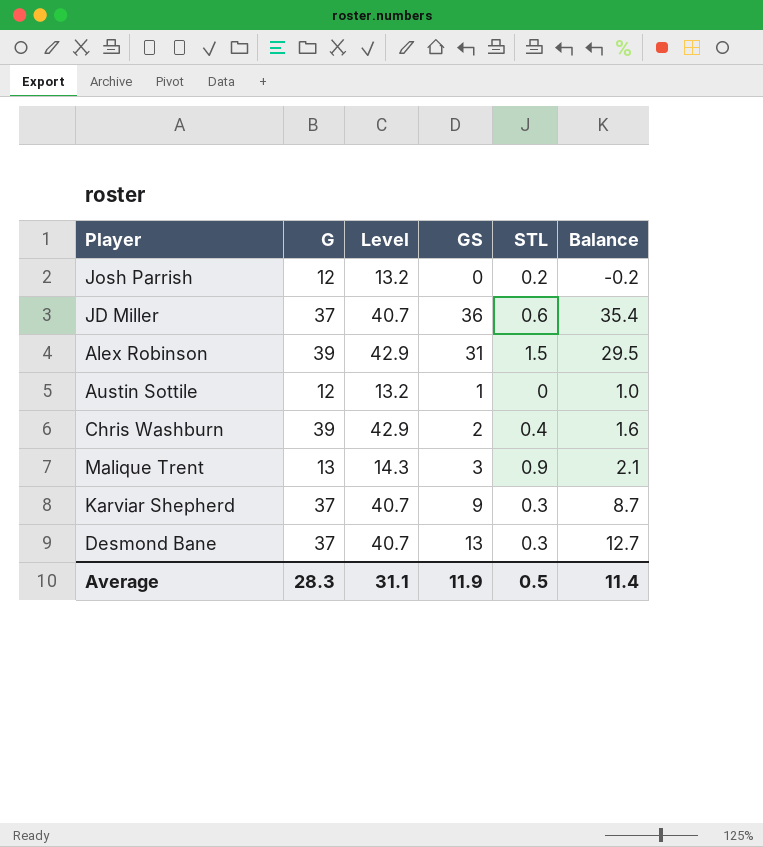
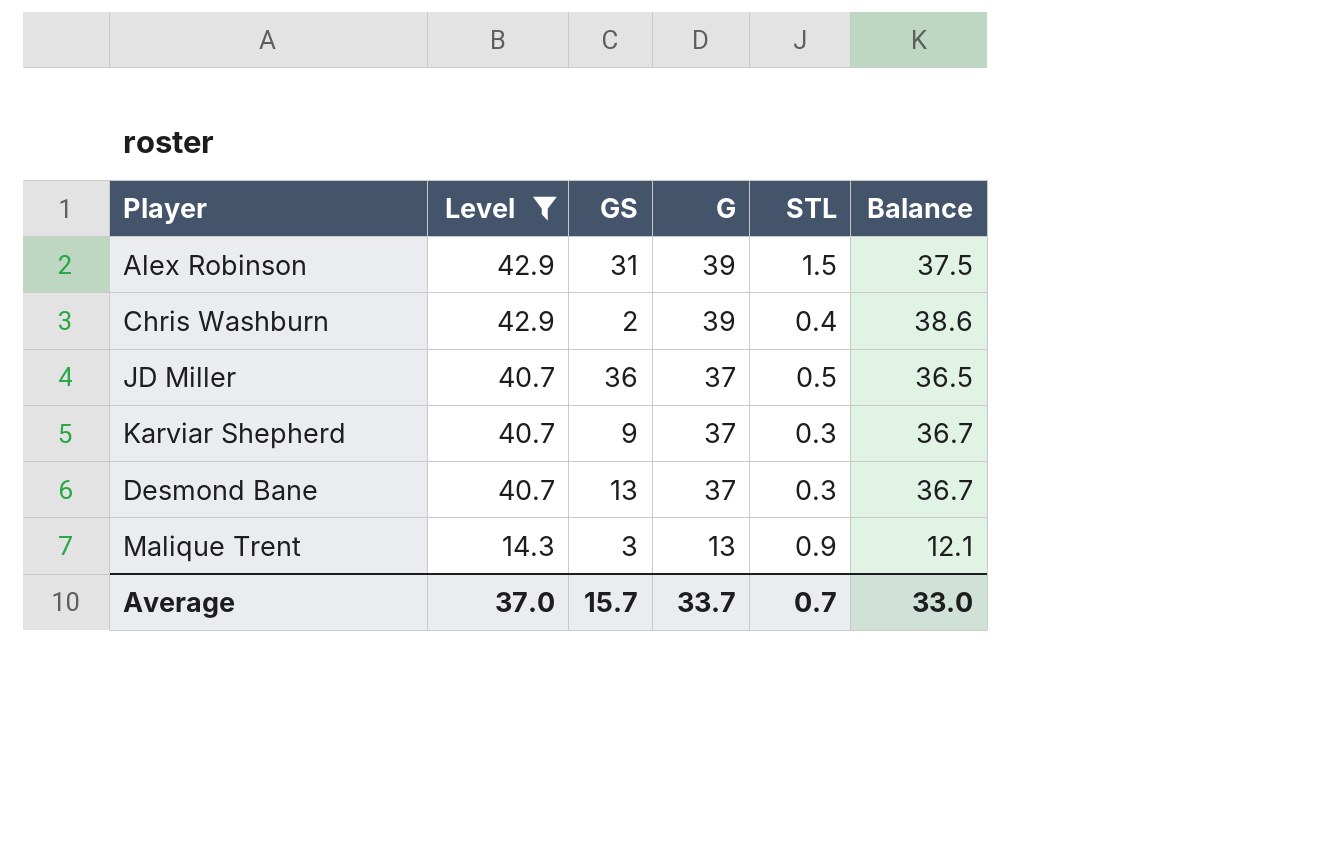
filter: none -> Level != 13.2
row order: none -> Level descending
column G | position: 2 -> 4
column Balance | formula: [GS] - [STL] -> [G] - [STL]
JD Miller | STL: 0.6 -> 0.5
Average | Level: 31.1 -> 37.0
Average | GS: 11.9 -> 15.7
Average | G: 28.3 -> 33.7
Average | STL: 0.5 -> 0.7
Average | Balance: 11.4 -> 33.0

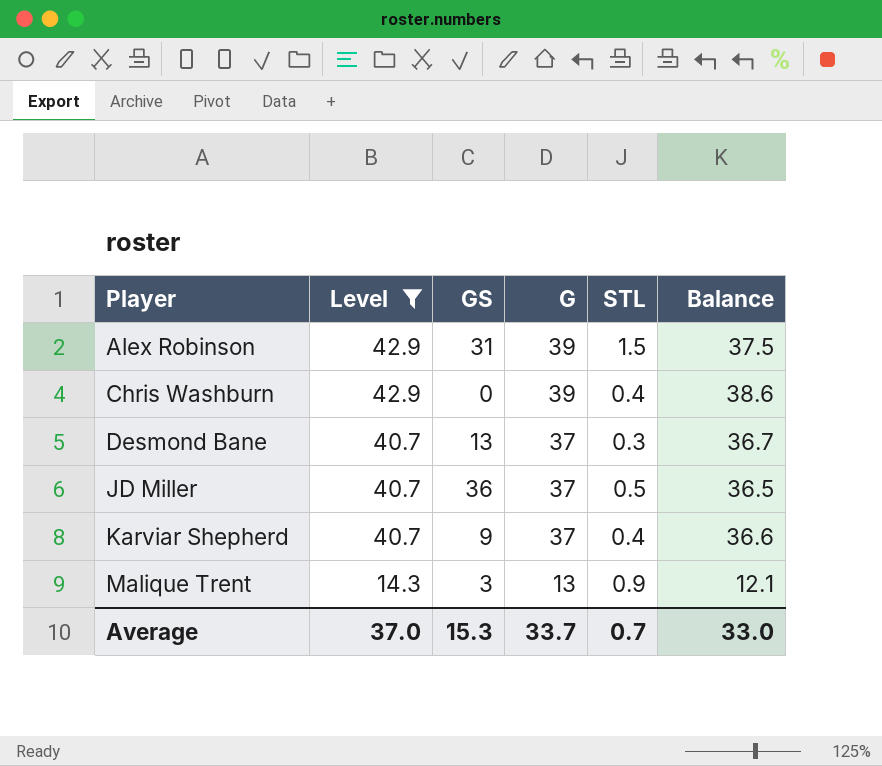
row order: Level descending -> Player ascending
Chris Washburn | GS: 2 -> 0
Karviar Shepherd | STL: 0.3 -> 0.4
Karviar Shepherd | Balance: 36.7 -> 36.6
Average | GS: 15.7 -> 15.3

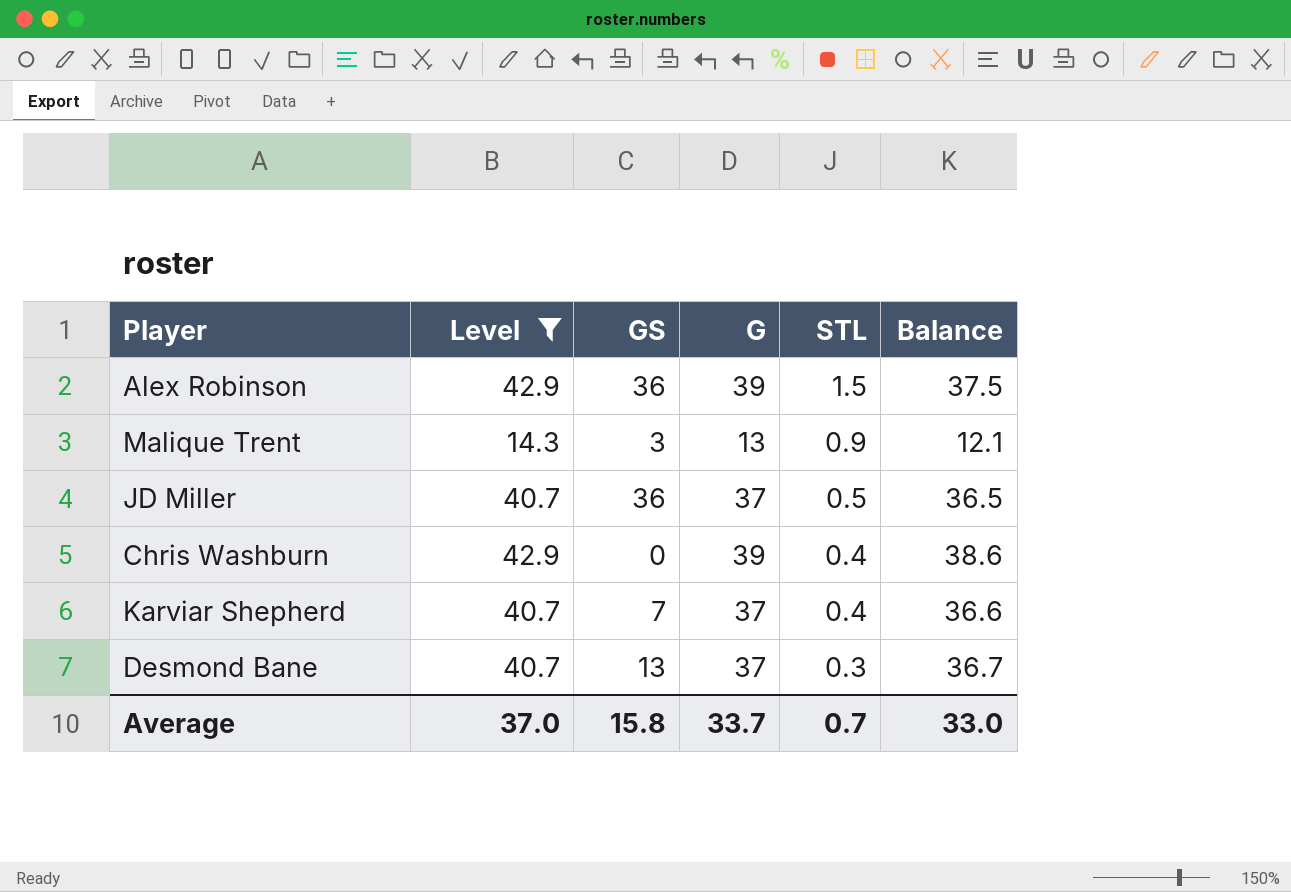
row order: Player ascending -> STL descending
Alex Robinson | GS: 31 -> 36
Karviar Shepherd | GS: 9 -> 7
Average | GS: 15.3 -> 15.8

